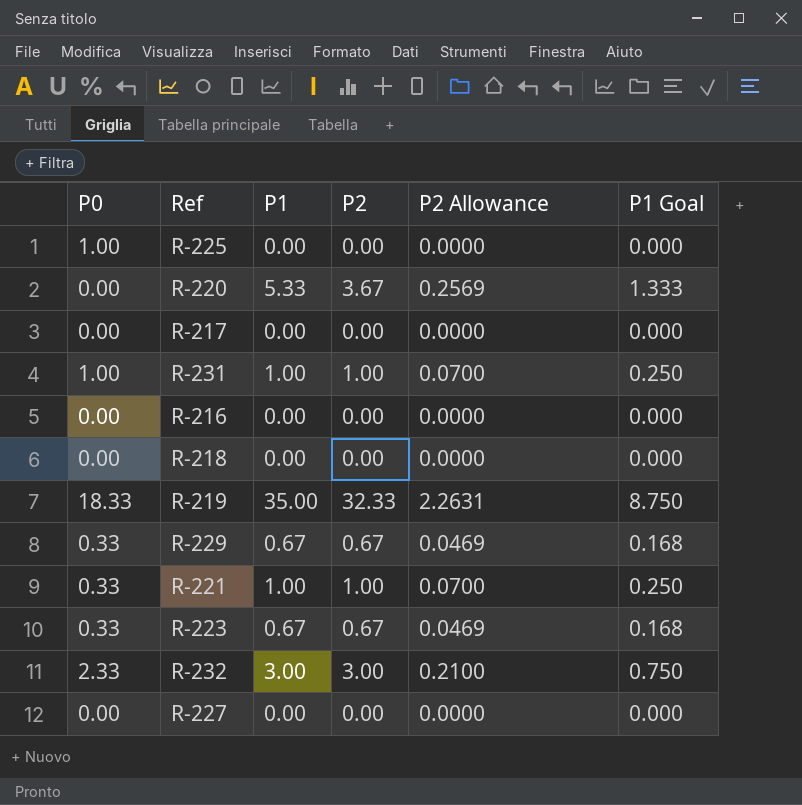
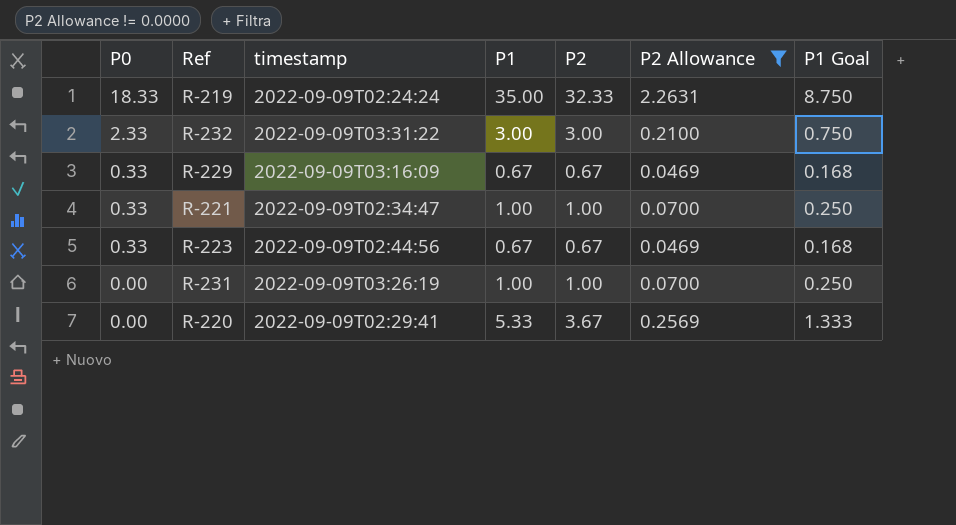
filter: none -> P2 Allowance != 0.0000
row order: none -> P0 descending
column timestamp | position: none -> 3
R-231 | P0: 1.00 -> 0.00

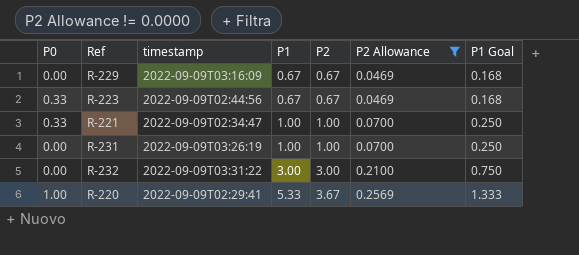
row order: P0 descending -> P1 ascending
row R-219: 18.33 | 2022-09-09T02:24:24 | 35.00 | 32.33 | 2.2631 | 8.750 -> none
R-229 | P0: 0.33 -> 0.00
R-232 | P0: 2.33 -> 0.00
R-220 | P0: 0.00 -> 1.00

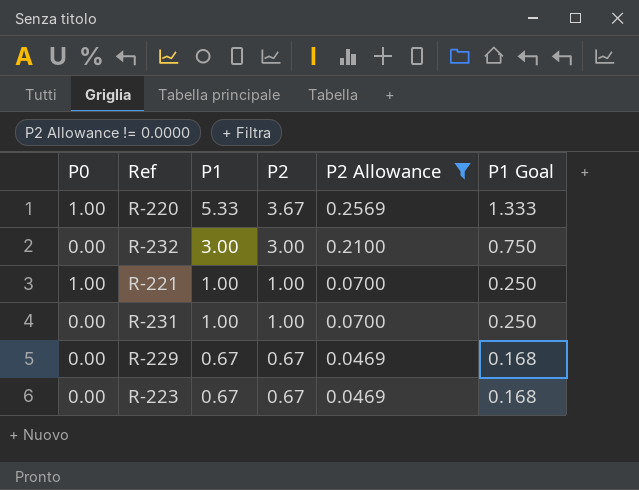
row order: P1 ascending -> P1 descending
column timestamp | position: 3 -> none
R-221 | P0: 0.33 -> 1.00
R-223 | P0: 0.33 -> 0.00

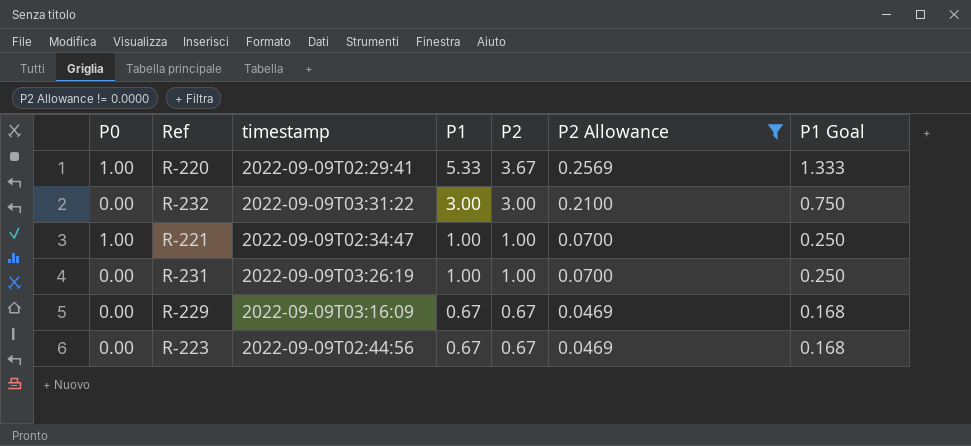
column timestamp | position: none -> 3

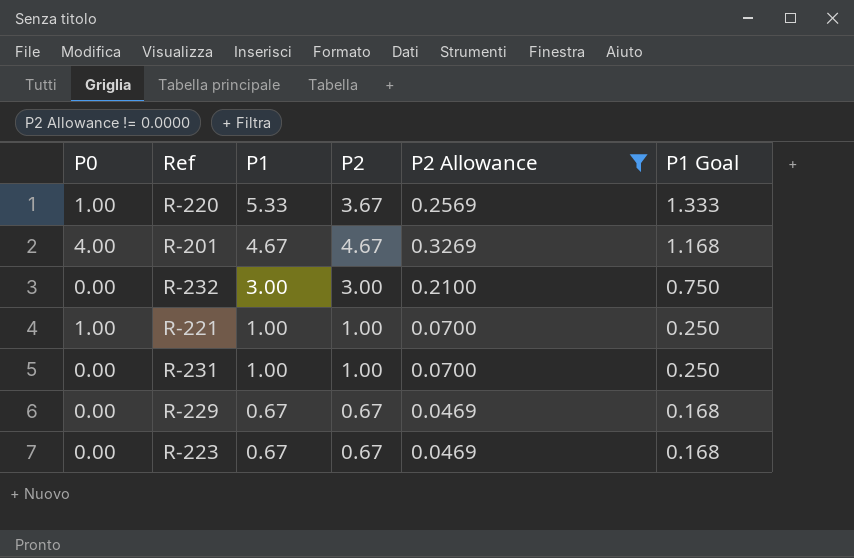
column timestamp | position: 3 -> none
row R-201: none -> 4.00 | 4.67 | 4.67 | 0.3269 | 1.168

